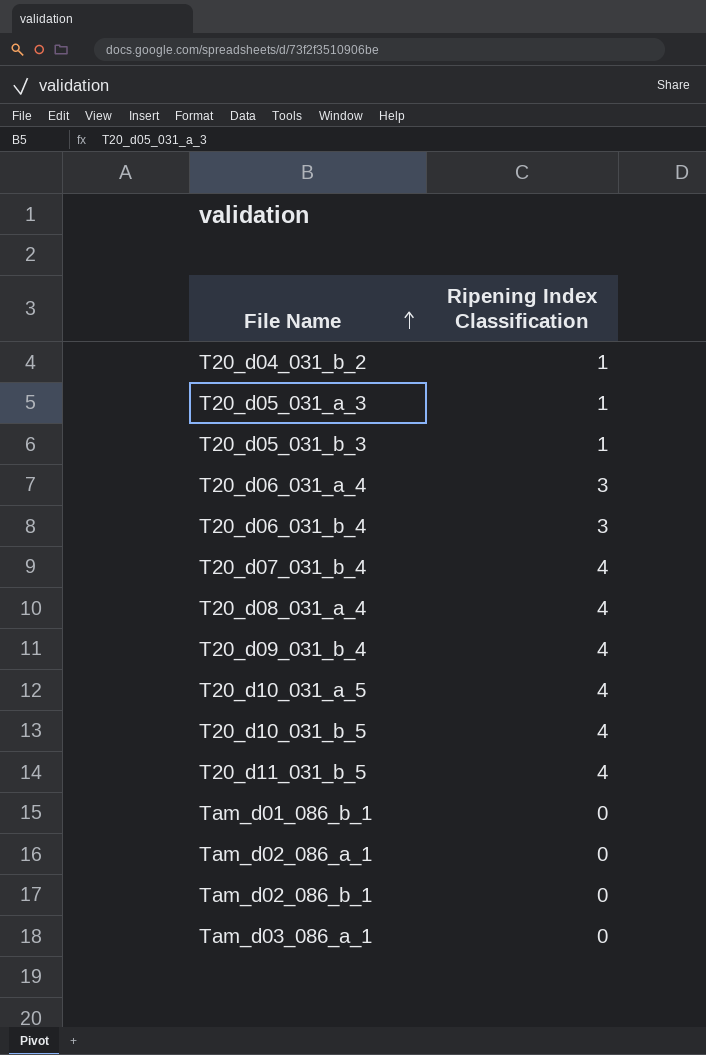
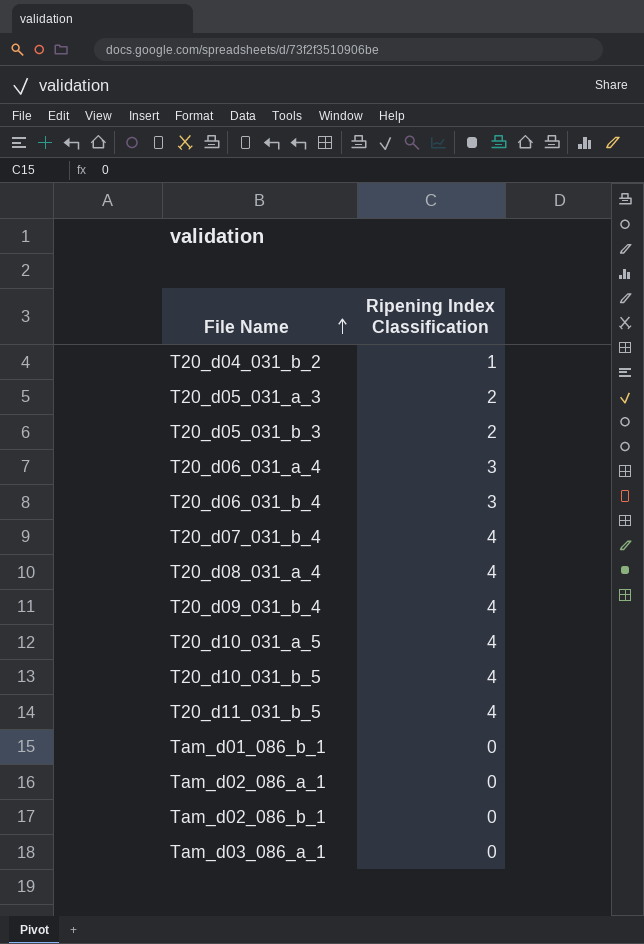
T20_d05_031_a_3 | Ripening Index Classification: 1 -> 2
T20_d05_031_b_3 | Ripening Index Classification: 1 -> 2

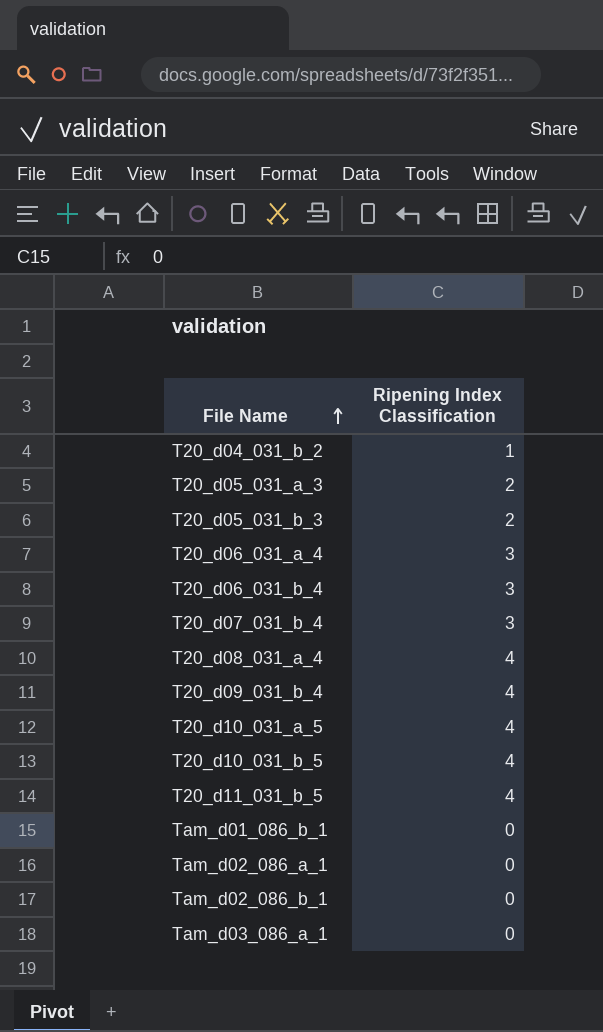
T20_d07_031_b_4 | Ripening Index Classification: 4 -> 3

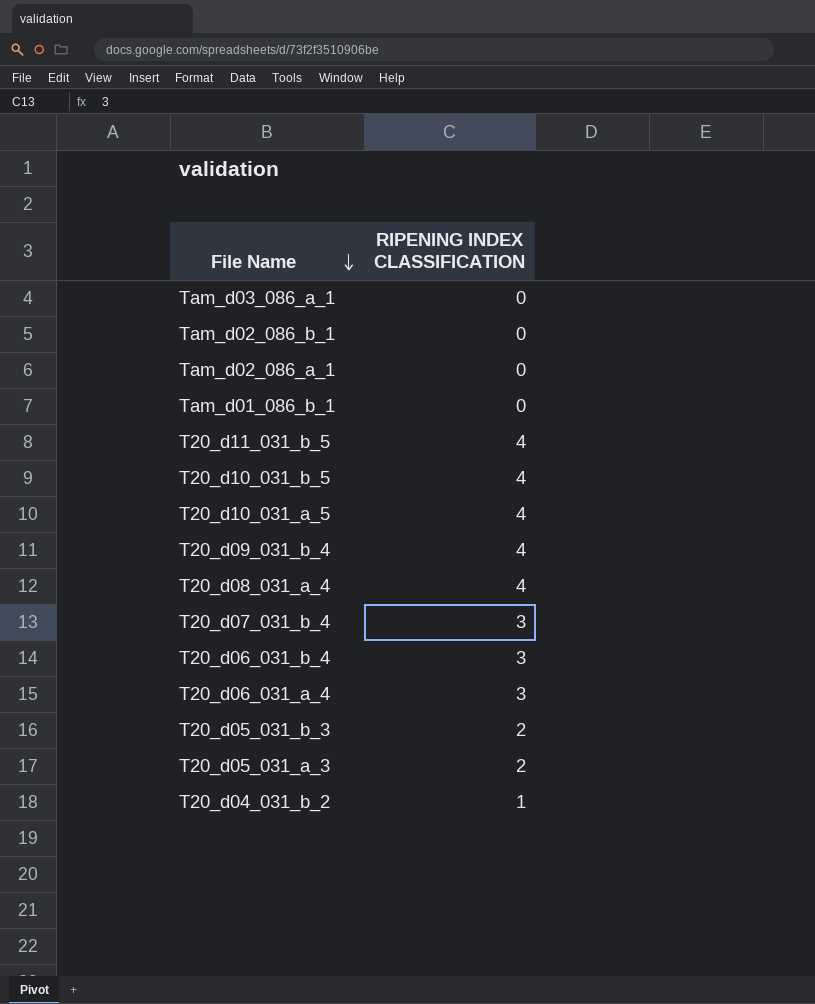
row order: File Name ascending -> File Name descending
column name: Ripening Index Classification -> RIPENING INDEX CLASSIFICATION

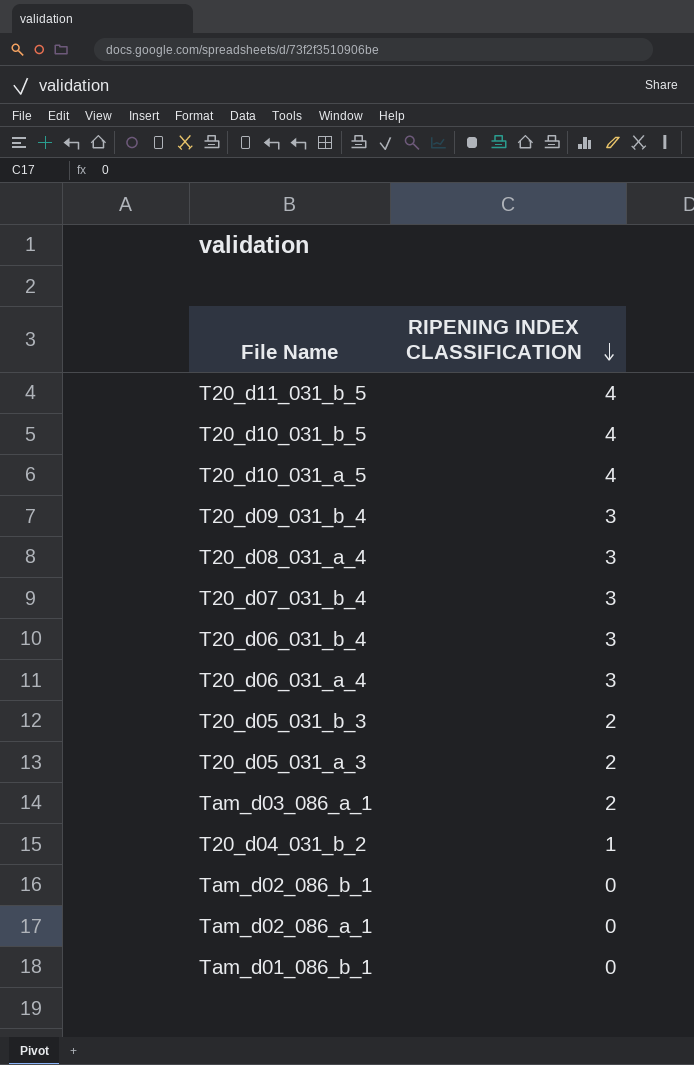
row order: File Name descending -> RIPENING INDEX CLASSIFICATION descending
T20_d09_031_b_4 | RIPENING INDEX CLASSIFICATION: 4 -> 3
T20_d08_031_a_4 | RIPENING INDEX CLASSIFICATION: 4 -> 3
Tam_d03_086_a_1 | RIPENING INDEX CLASSIFICATION: 0 -> 2

